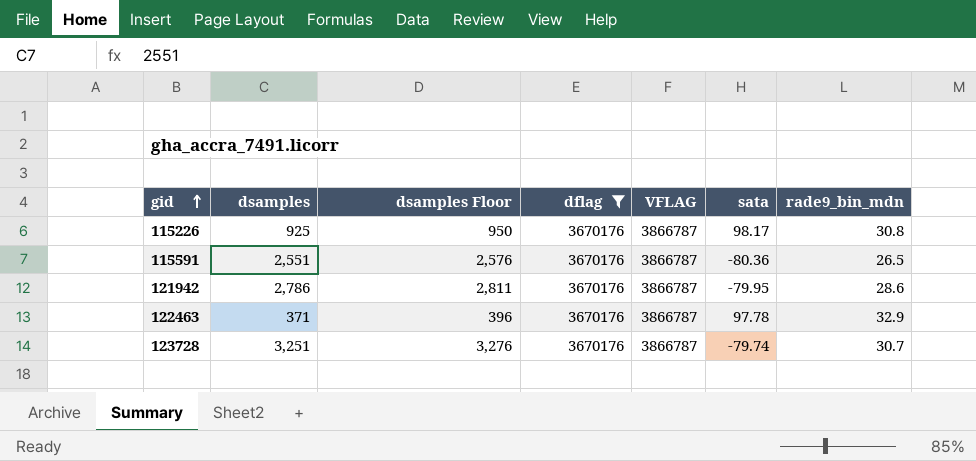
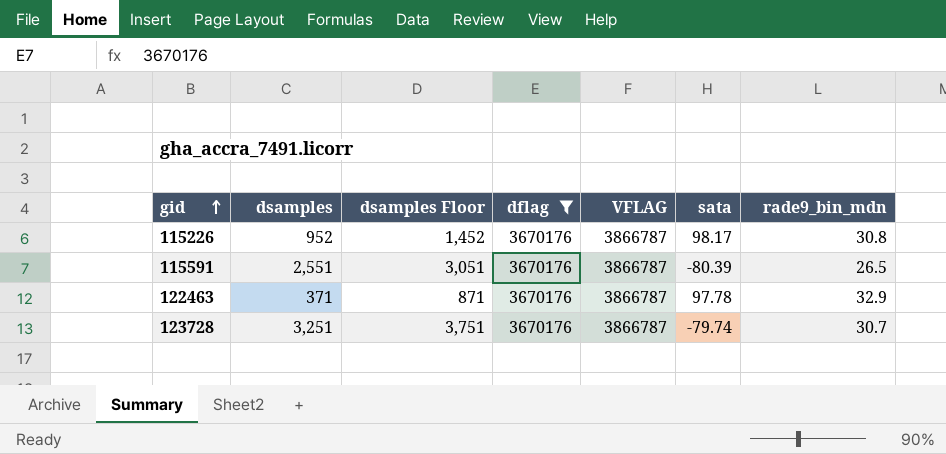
column dsamples Floor | formula: [dsamples] + 25 -> [dsamples] + 500
row 121942: 2,786 | 2,811 | 3670176 | 3866787 | -79.95 | 28.6 -> none
115226 | dsamples: 925 -> 952
115591 | sata: -80.36 -> -80.39

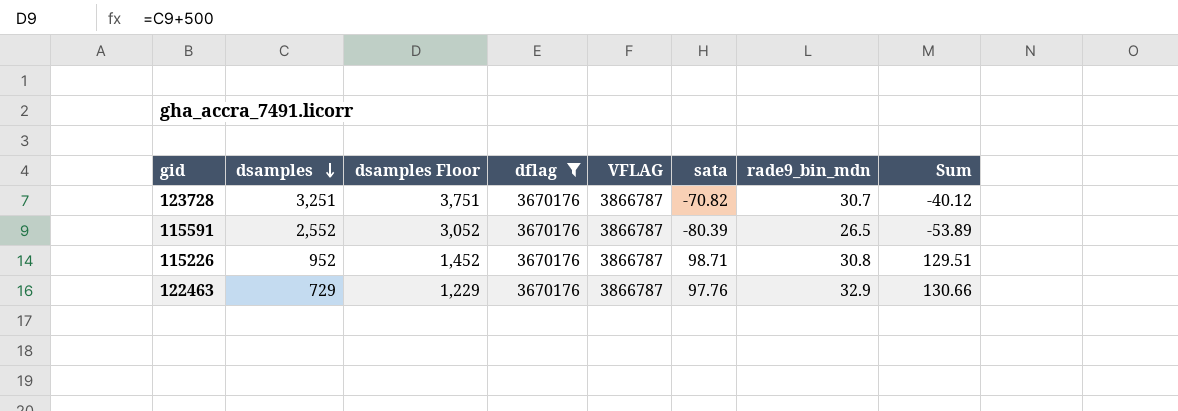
row order: gid ascending -> dsamples descending
column Sum | formula: none -> [sata] + [rade9_bin_mdn]
123728 | sata: -79.74 -> -70.82
115591 | dsamples: 2,551 -> 2,552
115591 | dsamples Floor: 3,051 -> 3,052
115226 | sata: 98.17 -> 98.71
122463 | dsamples: 371 -> 729
122463 | dsamples Floor: 871 -> 1,229
122463 | sata: 97.78 -> 97.76

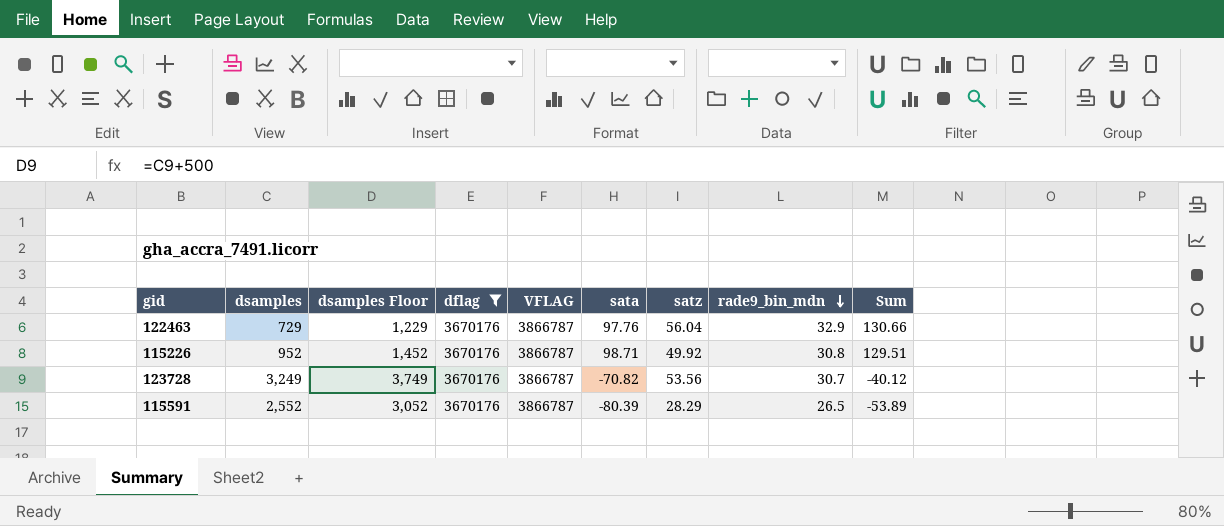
row order: dsamples descending -> rade9_bin_mdn descending
column satz | position: none -> 7
123728 | dsamples: 3,251 -> 3,249
123728 | dsamples Floor: 3,751 -> 3,749

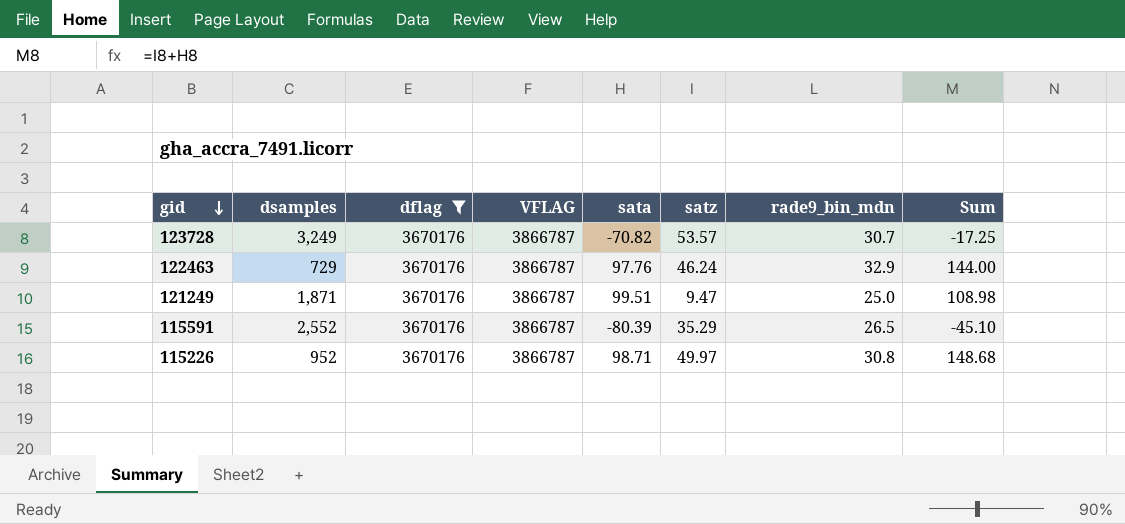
row order: rade9_bin_mdn descending -> gid descending
column dsamples Floor | formula: [dsamples] + 500 -> none
column Sum | formula: [sata] + [rade9_bin_mdn] -> [sata] + [satz]
123728 | satz: 53.56 -> 53.57
122463 | satz: 56.04 -> 46.24
row 121249: none -> 1,871 | 3670176 | 3866787 | 99.51 | 9.47 | 25.0 | 108.98
115591 | satz: 28.29 -> 35.29
115226 | satz: 49.92 -> 49.97

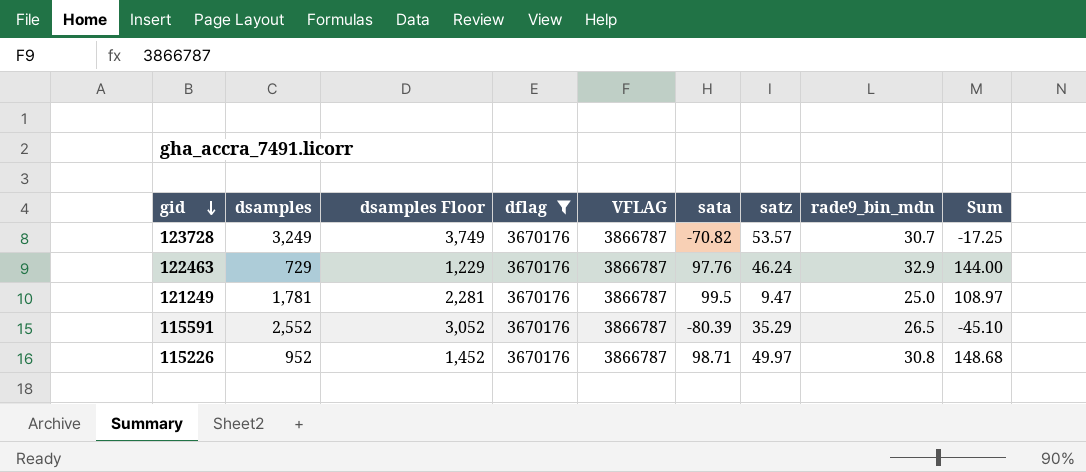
column dsamples Floor | formula: none -> [dsamples] + 500
121249 | dsamples: 1,871 -> 1,781
121249 | sata: 99.51 -> 99.5
121249 | Sum: 108.98 -> 108.97

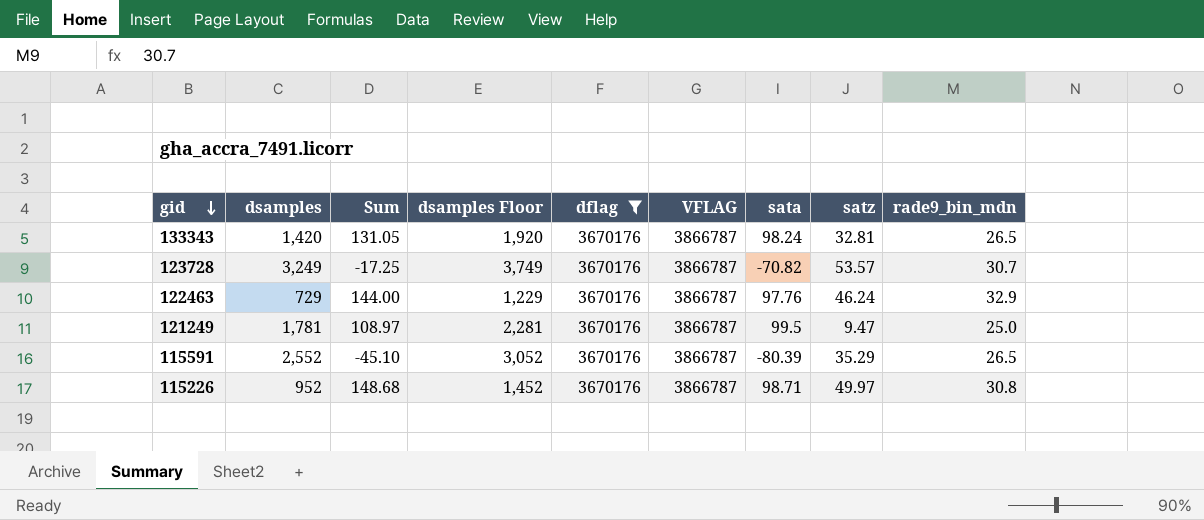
column Sum | position: 9 -> 3
row 133343: none -> 1,420 | 131.05 | 1,920 | 3670176 | 3866787 | 98.24 | 32.81 | 26.5

